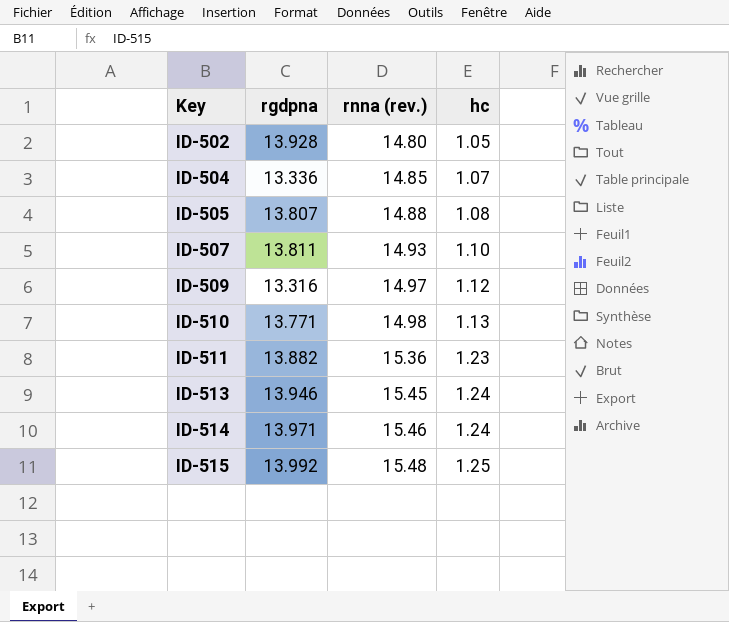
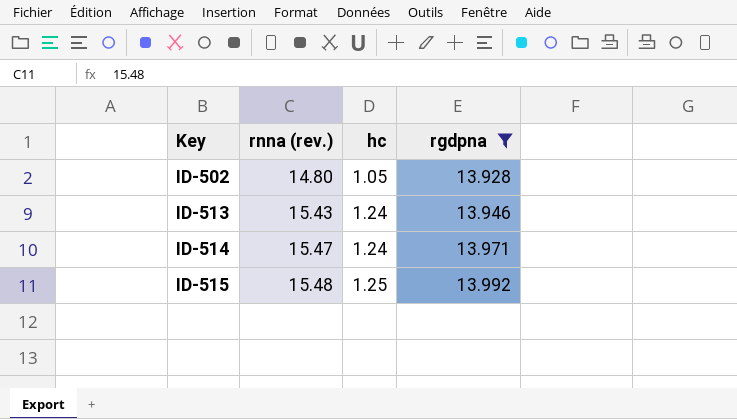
filter: none -> rgdpna >= 13.928
column rgdpna | position: 2 -> 4
ID-513 | rnna (rev.): 15.45 -> 15.43
ID-514 | rnna (rev.): 15.46 -> 15.47

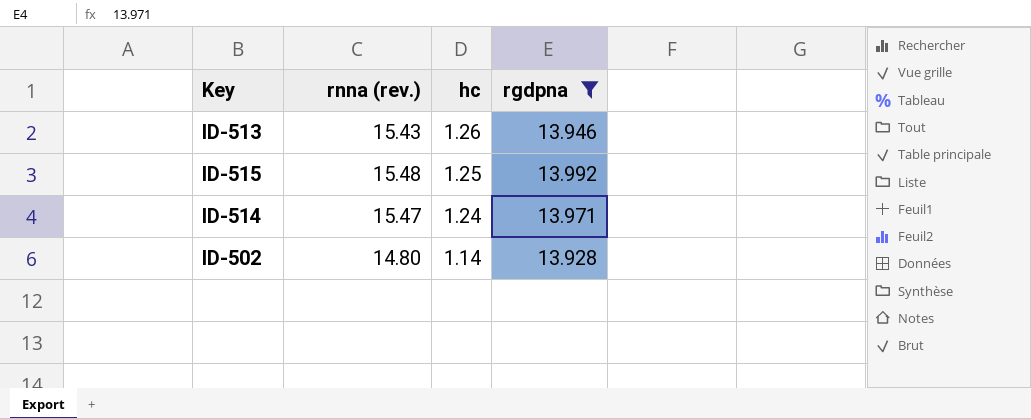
row order: Key ascending -> hc descending
ID-513 | hc: 1.24 -> 1.26
ID-502 | hc: 1.05 -> 1.14

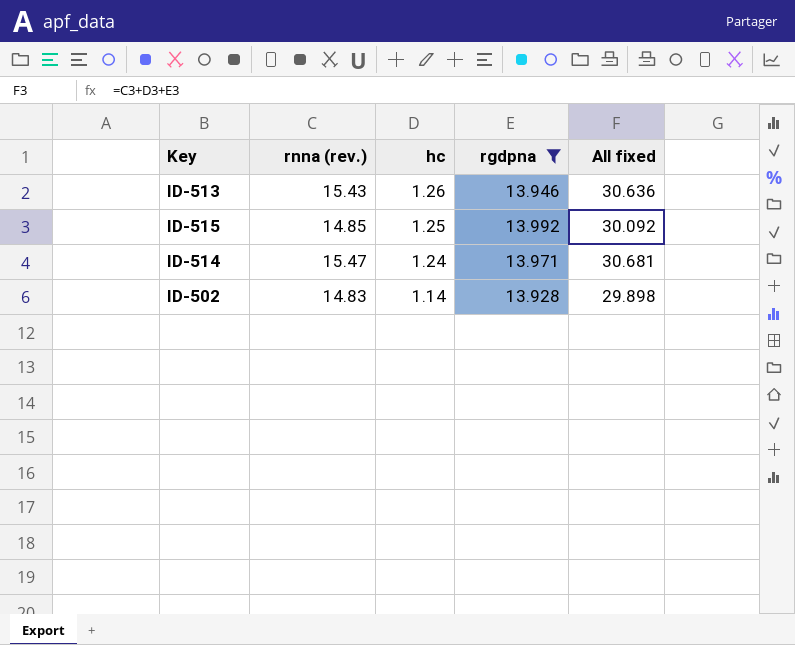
column All fixed | formula: none -> [rnna (rev.)] + [hc] + [rgdpna]
ID-515 | rnna (rev.): 15.48 -> 14.85
ID-502 | rnna (rev.): 14.80 -> 14.83

